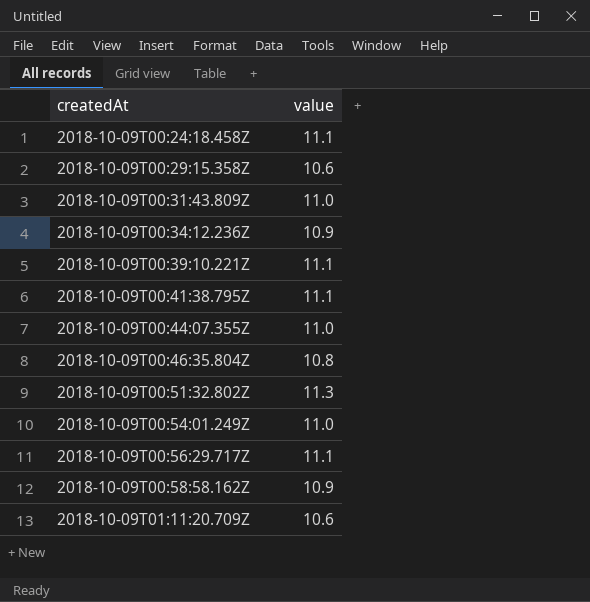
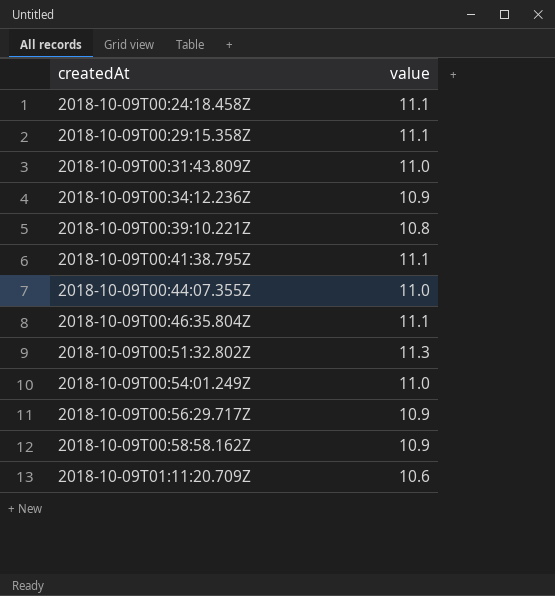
2018-10-09T00:29:15.358Z | value: 10.6 -> 11.1
2018-10-09T00:39:10.221Z | value: 11.1 -> 10.8
2018-10-09T00:46:35.804Z | value: 10.8 -> 11.1
2018-10-09T00:56:29.717Z | value: 11.1 -> 10.9

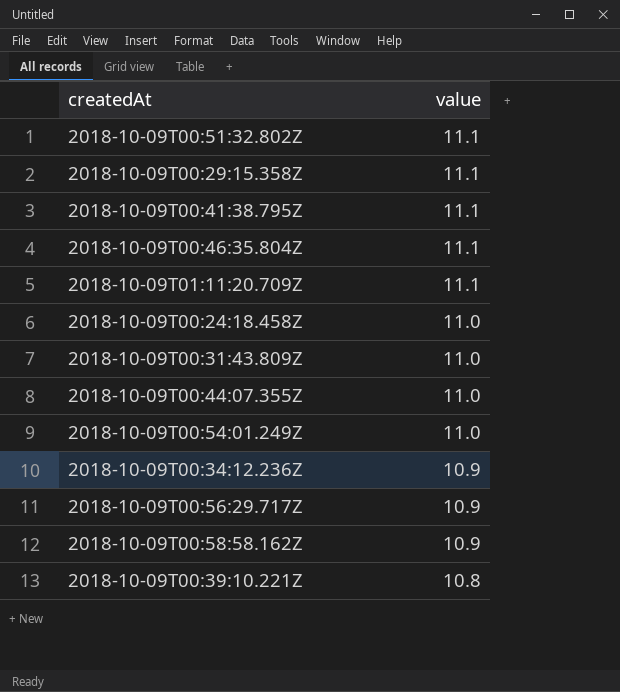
row order: createdAt ascending -> value descending
2018-10-09T00:51:32.802Z | value: 11.3 -> 11.1
2018-10-09T01:11:20.709Z | value: 10.6 -> 11.1
2018-10-09T00:24:18.458Z | value: 11.1 -> 11.0

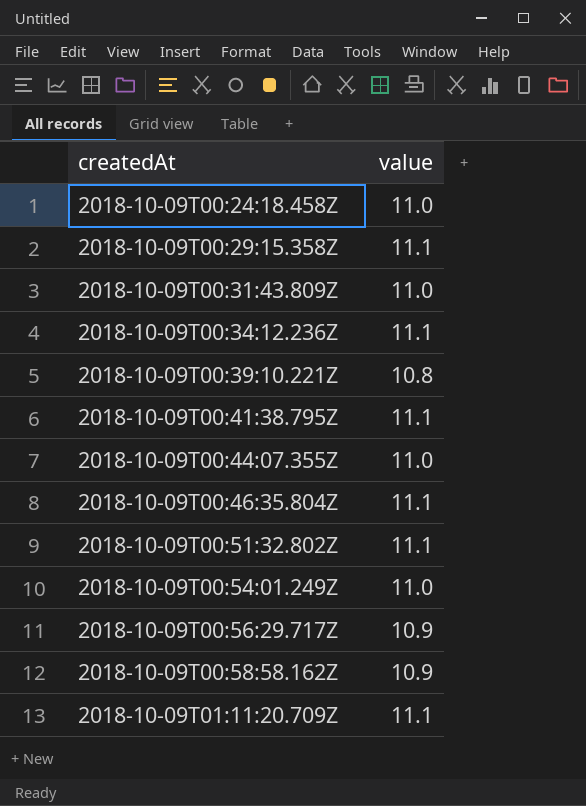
row order: value descending -> createdAt ascending
2018-10-09T00:34:12.236Z | value: 10.9 -> 11.1

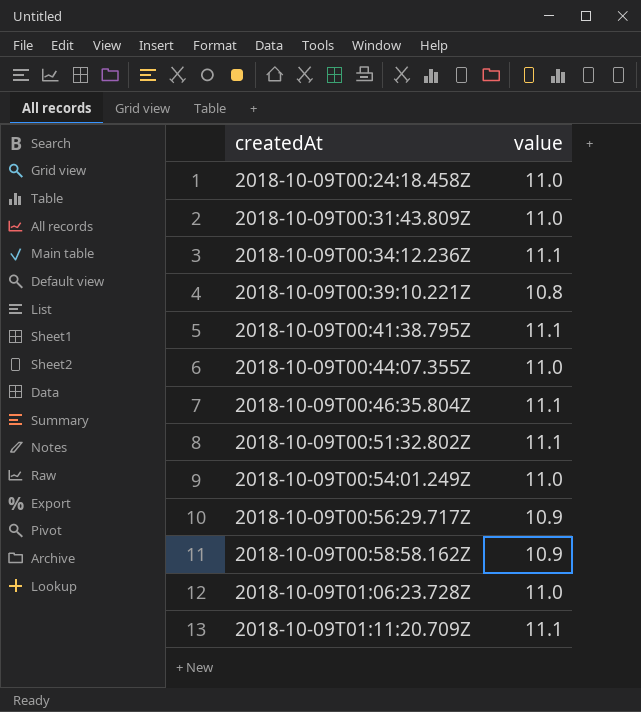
row 2018-10-09T00:29:15.358Z: 11.1 -> none
row 2018-10-09T01:06:23.728Z: none -> 11.0

